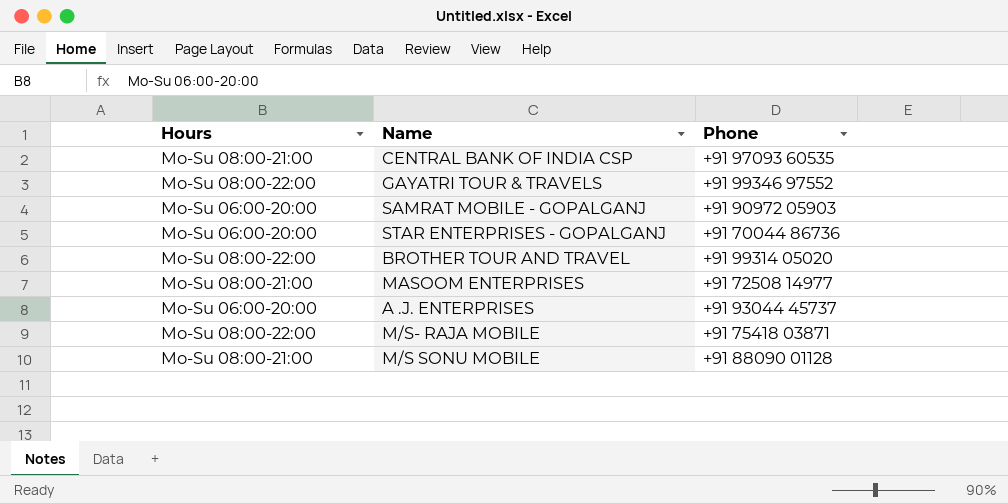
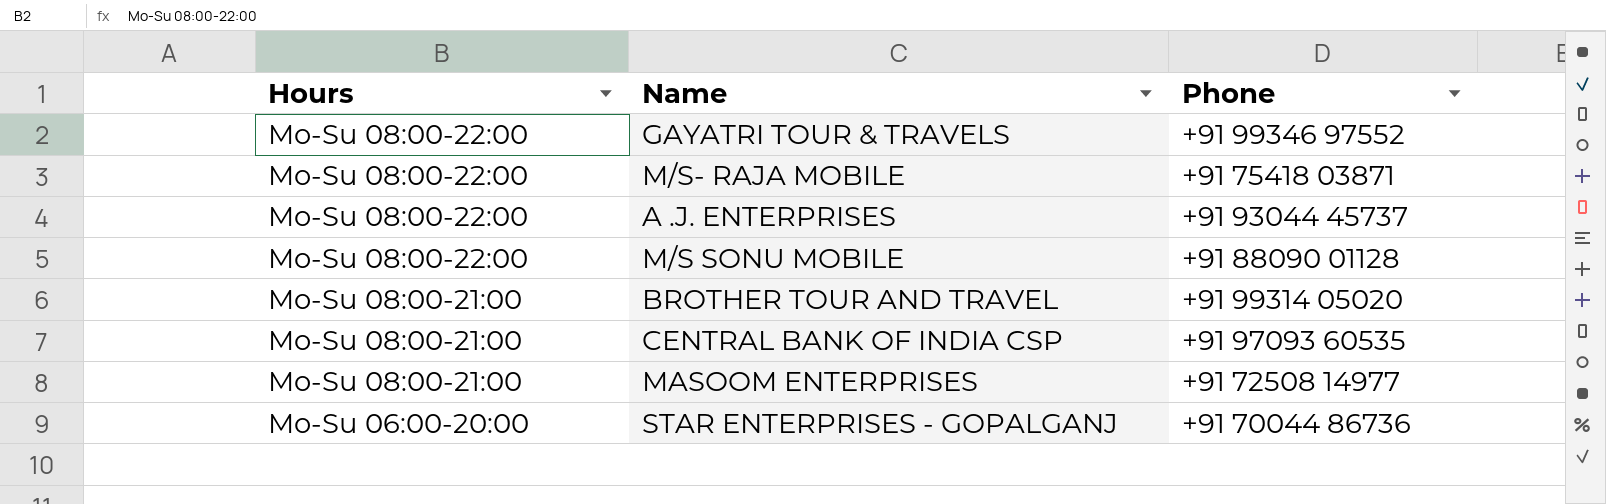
row order: none -> Hours descending
row SAMRAT MOBILE - GOPALGANJ: Mo-Su 06:00-20:00 | +91 90972 05903 -> none
A .J. ENTERPRISES | Hours: Mo-Su 06:00-20:00 -> Mo-Su 08:00-22:00
M/S SONU MOBILE | Hours: Mo-Su 08:00-21:00 -> Mo-Su 08:00-22:00
BROTHER TOUR AND TRAVEL | Hours: Mo-Su 08:00-22:00 -> Mo-Su 08:00-21:00

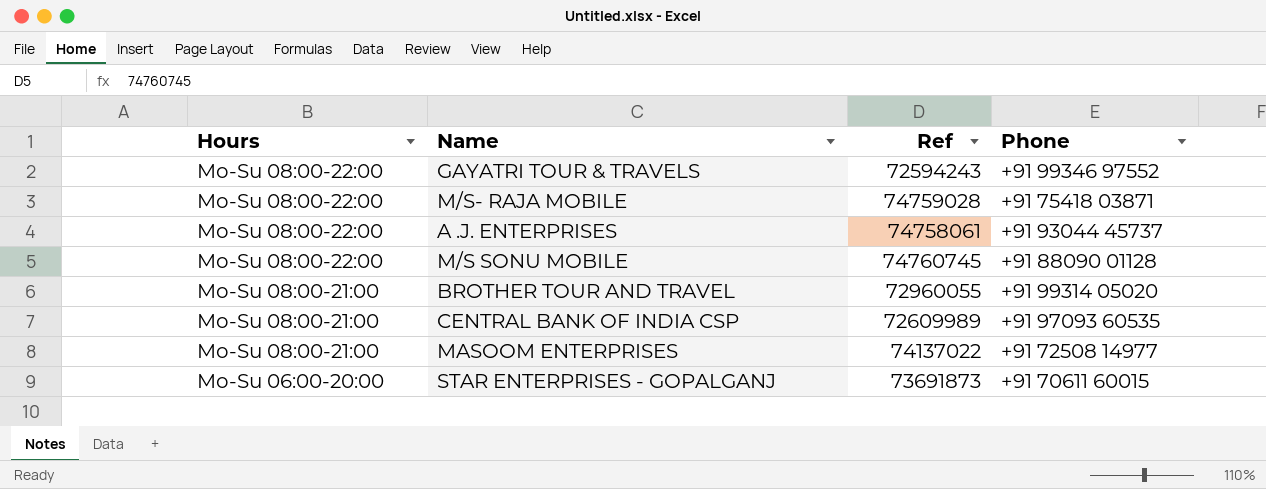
column Ref | position: none -> 3
STAR ENTERPRISES - GOPALGANJ | Phone: +91 70044 86736 -> +91 70611 60015

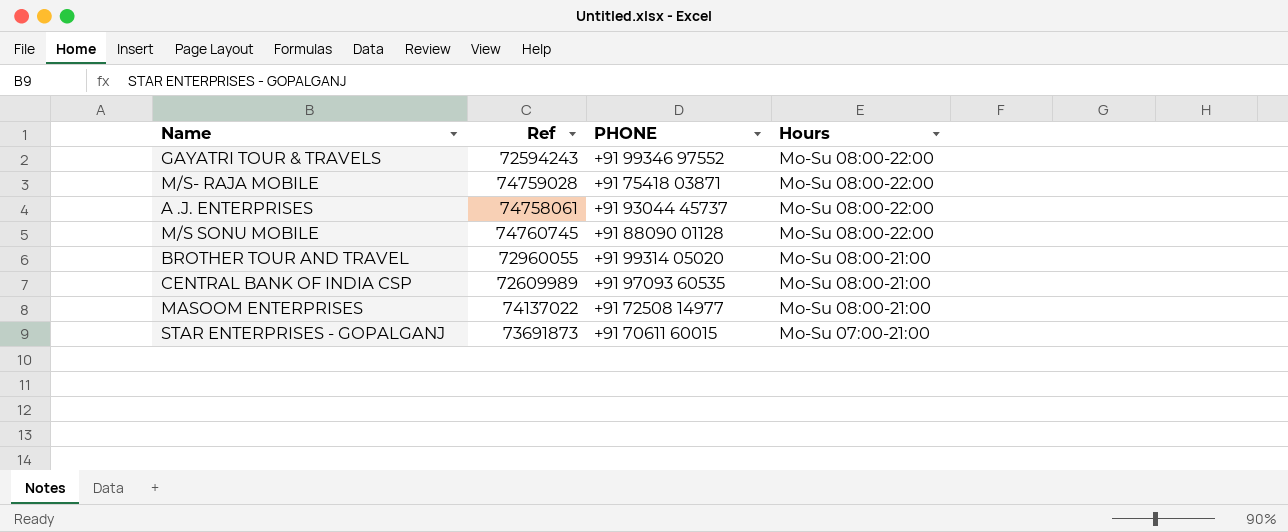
column name: Phone -> PHONE
column Hours | position: 1 -> 4
STAR ENTERPRISES - GOPALGANJ | Hours: Mo-Su 06:00-20:00 -> Mo-Su 07:00-21:00

